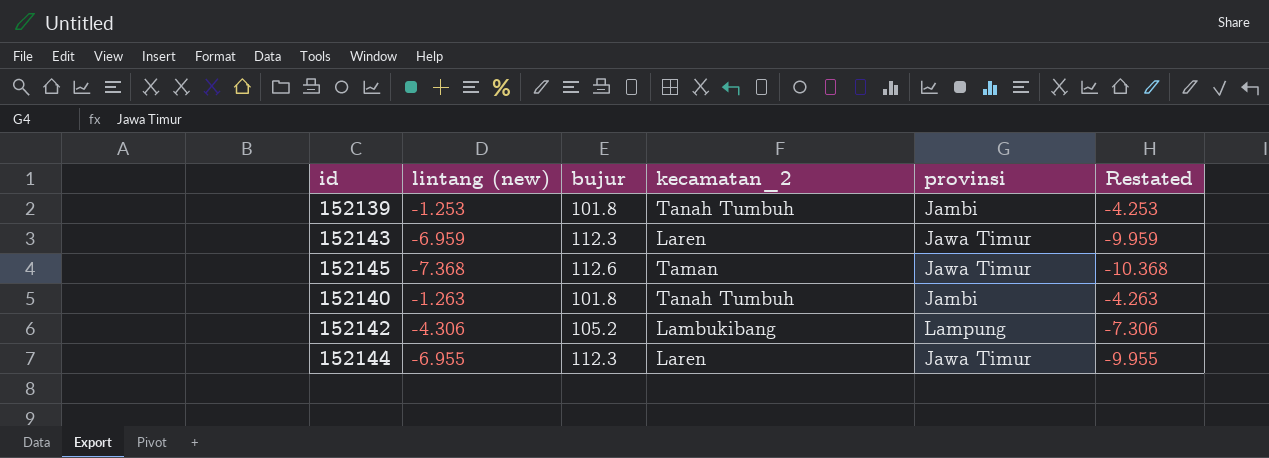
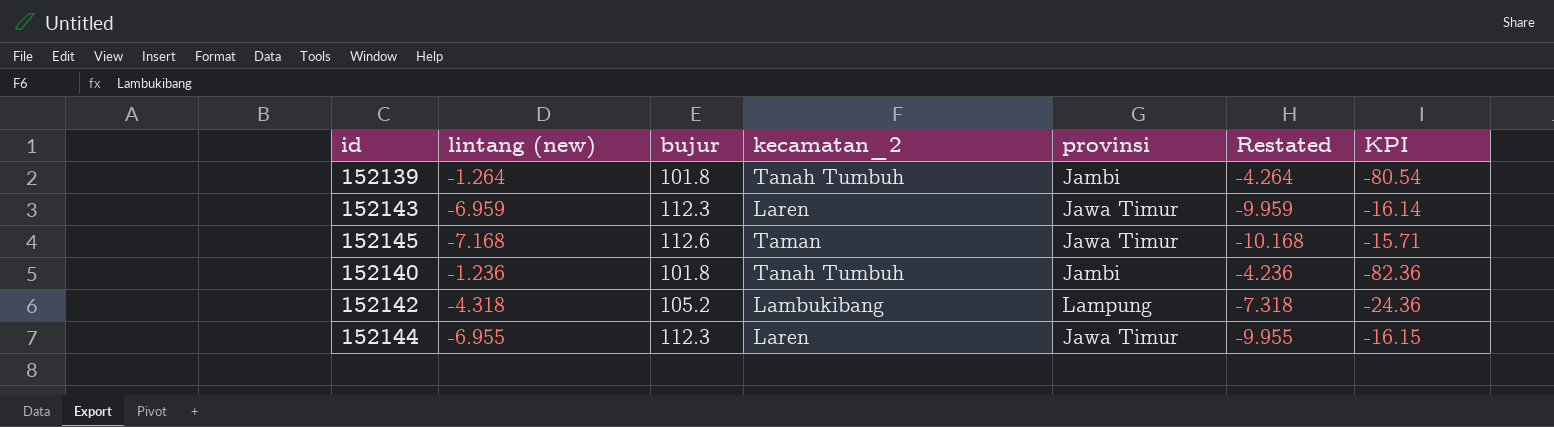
column KPI | formula: none -> [bujur] / [lintang (new)]
152139 | lintang (new): -1.253 -> -1.264
152139 | Restated: -4.253 -> -4.264
152145 | lintang (new): -7.368 -> -7.168
152145 | Restated: -10.368 -> -10.168
152140 | lintang (new): -1.263 -> -1.236
152140 | Restated: -4.263 -> -4.236
152142 | lintang (new): -4.306 -> -4.318
152142 | Restated: -7.306 -> -7.318

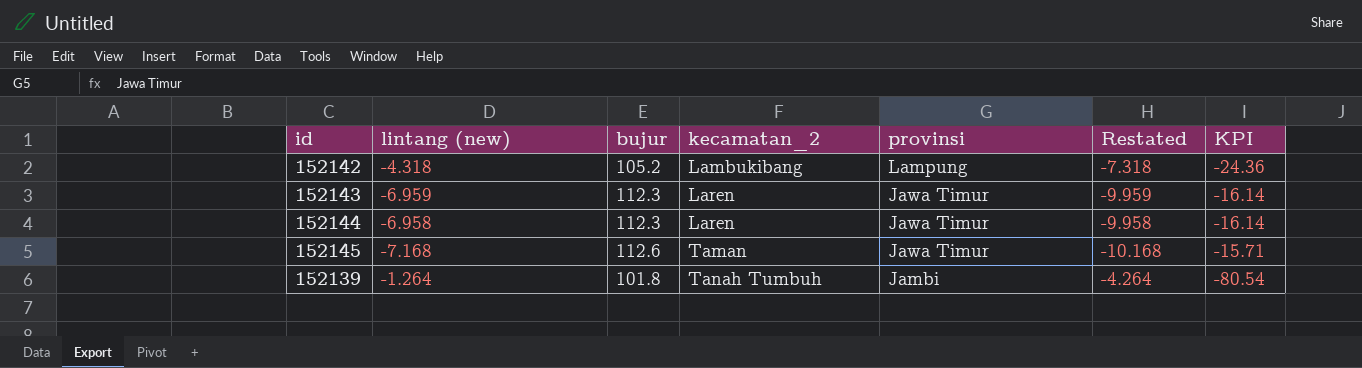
row order: none -> kecamatan_2 ascending
row 152140: -1.236 | 101.8 | Tanah Tumbuh | Jambi | -4.236 | -82.36 -> none
152144 | lintang (new): -6.955 -> -6.958
152144 | Restated: -9.955 -> -9.958
152144 | KPI: -16.15 -> -16.14

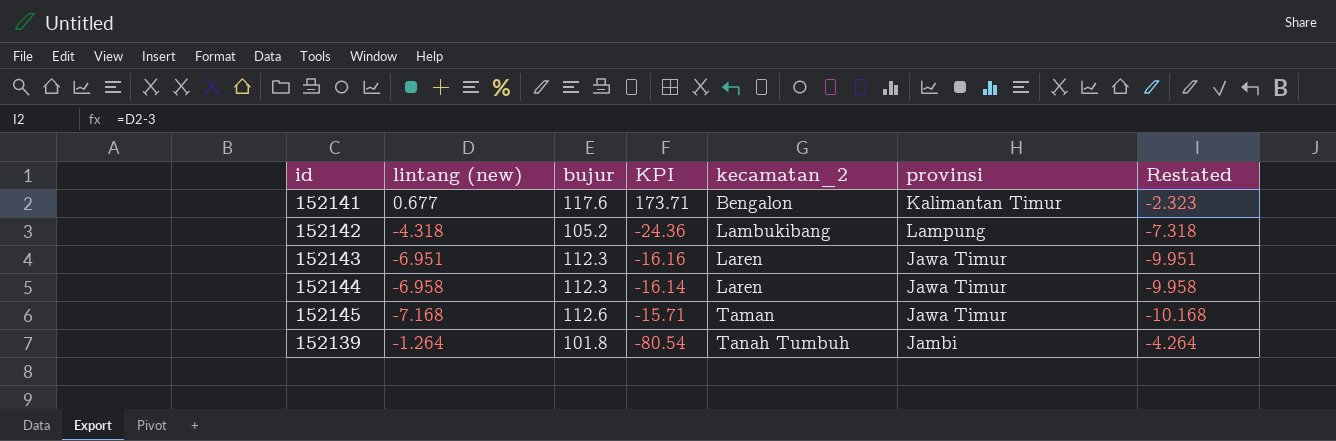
column KPI | position: 7 -> 4
row 152141: none -> 0.677 | 117.6 | 173.71 | Bengalon | Kalimantan Timur | -2.323
152143 | lintang (new): -6.959 -> -6.951
152143 | KPI: -16.14 -> -16.16
152143 | Restated: -9.959 -> -9.951

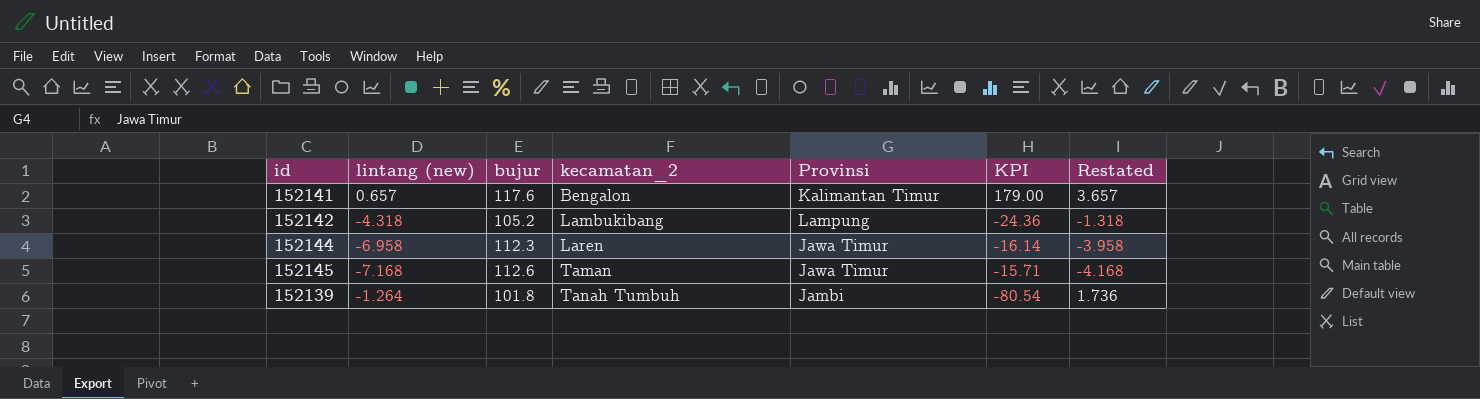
column name: provinsi -> Provinsi
column KPI | position: 4 -> 6
column Restated | formula: [lintang (new)] - 3 -> [lintang (new)] + 3
row 152143: -6.951 | 112.3 | -16.16 | Laren | Jawa Timur | -9.951 -> none
152141 | lintang (new): 0.677 -> 0.657
152141 | KPI: 173.71 -> 179.00

